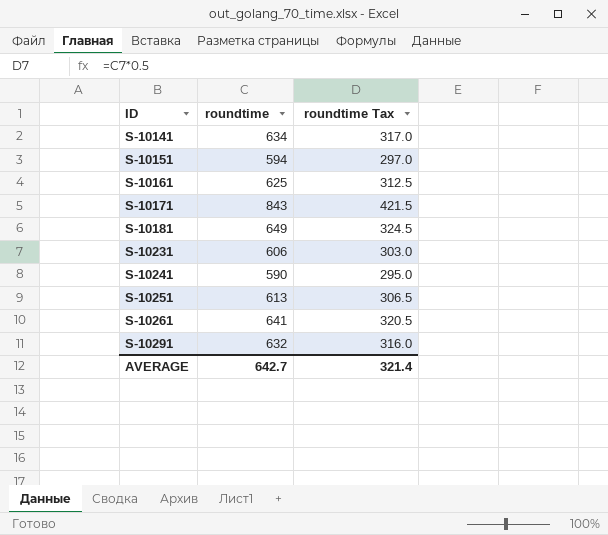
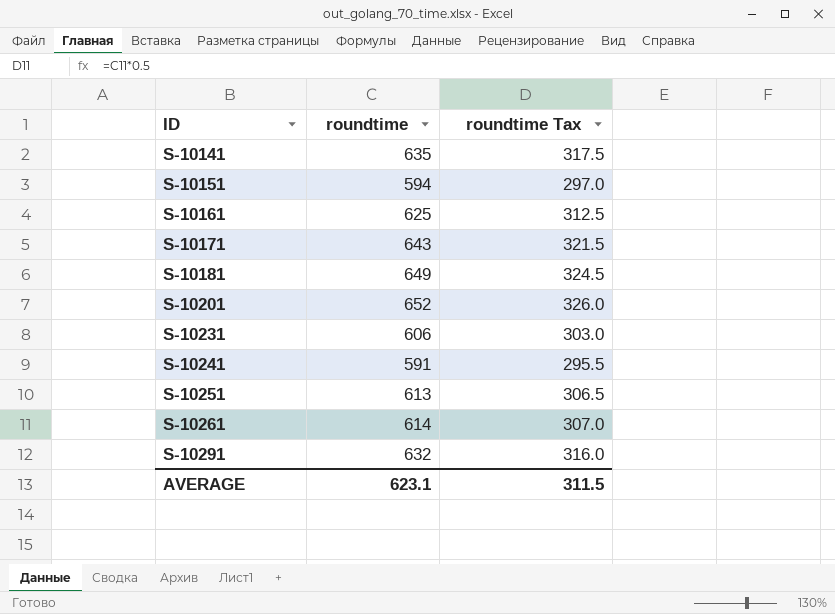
S-10141 | roundtime: 634 -> 635
S-10141 | roundtime Tax: 317.0 -> 317.5
S-10171 | roundtime: 843 -> 643
S-10171 | roundtime Tax: 421.5 -> 321.5
row S-10201: none -> 652 | 326.0
S-10241 | roundtime: 590 -> 591
S-10241 | roundtime Tax: 295.0 -> 295.5
S-10261 | roundtime: 641 -> 614
S-10261 | roundtime Tax: 320.5 -> 307.0
AVERAGE | roundtime: 642.7 -> 623.1
AVERAGE | roundtime Tax: 321.4 -> 311.5

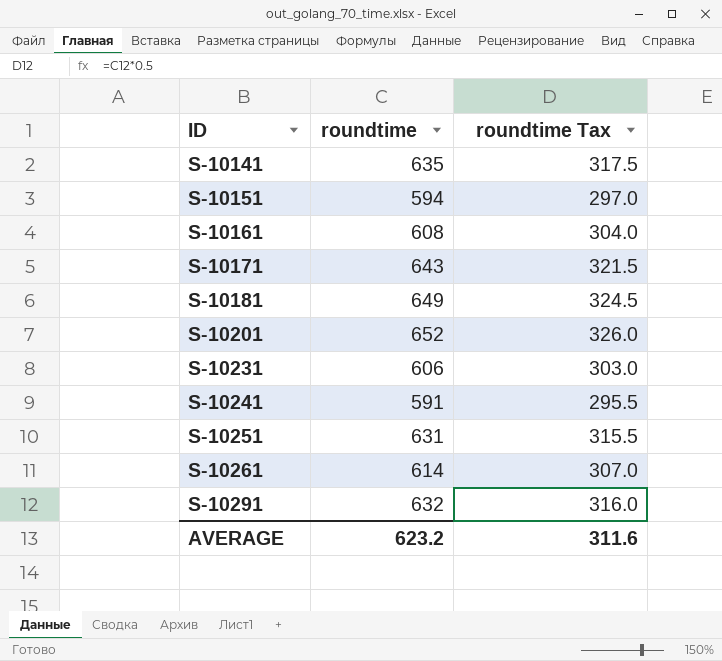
S-10161 | roundtime: 625 -> 608
S-10161 | roundtime Tax: 312.5 -> 304.0
S-10251 | roundtime: 613 -> 631
S-10251 | roundtime Tax: 306.5 -> 315.5
AVERAGE | roundtime: 623.1 -> 623.2
AVERAGE | roundtime Tax: 311.5 -> 311.6

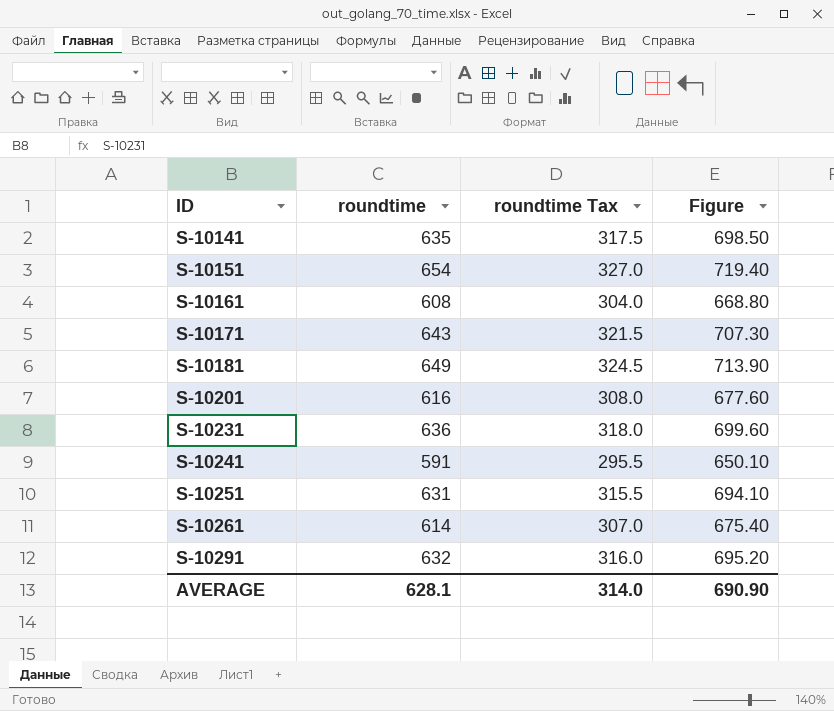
column Figure | formula: none -> [roundtime] * 1.1
S-10151 | roundtime: 594 -> 654
S-10151 | roundtime Tax: 297.0 -> 327.0
S-10201 | roundtime: 652 -> 616
S-10201 | roundtime Tax: 326.0 -> 308.0
S-10231 | roundtime: 606 -> 636
S-10231 | roundtime Tax: 303.0 -> 318.0
AVERAGE | roundtime: 623.2 -> 628.1
AVERAGE | roundtime Tax: 311.6 -> 314.0

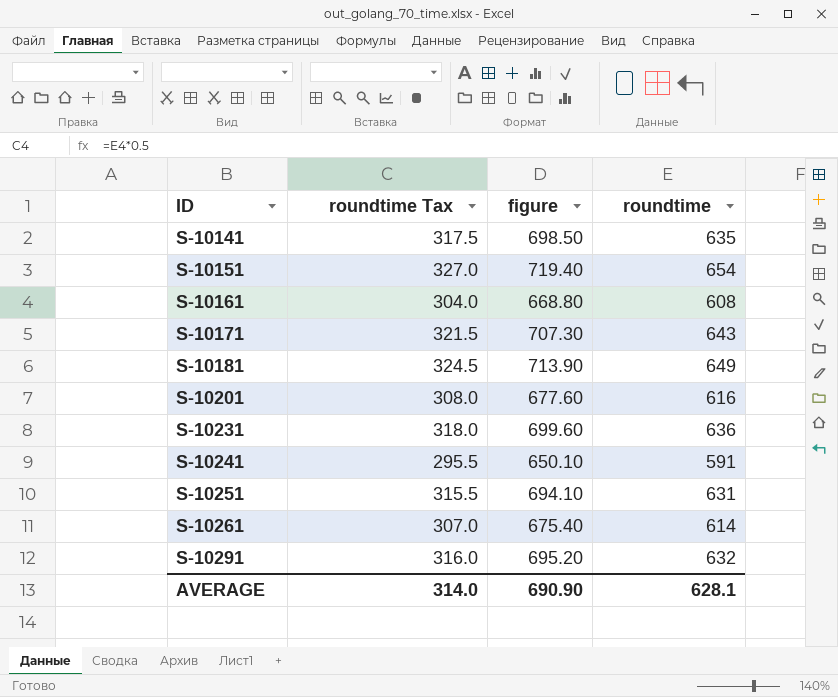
column name: Figure -> figure
column roundtime | position: 2 -> 4

